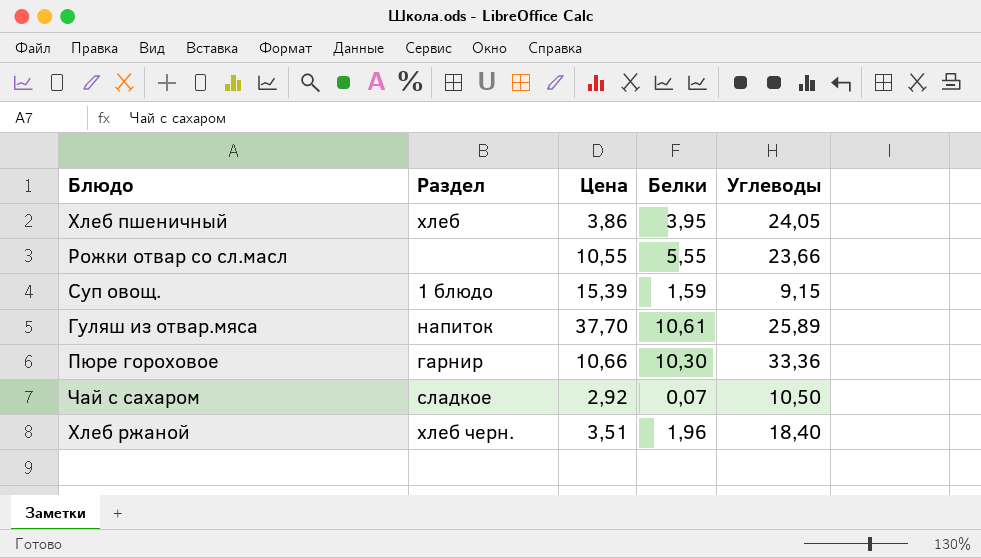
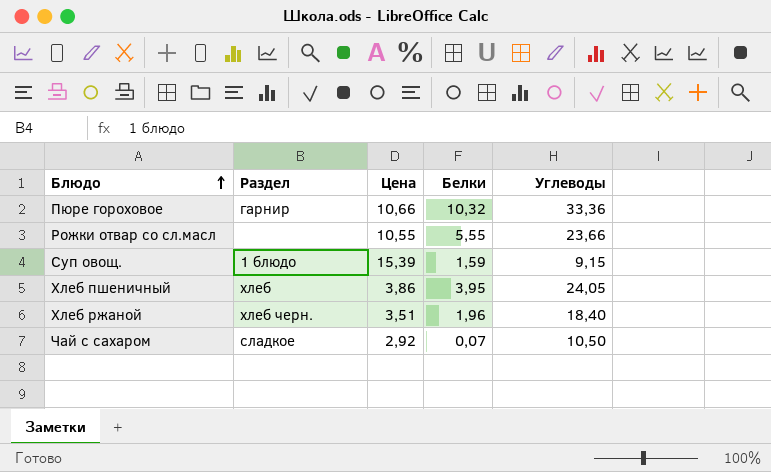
row order: none -> Блюдо ascending
row Гуляш из отвар.мяса: напиток | 37,70 | 10,61 | 25,89 -> none
Пюре гороховое | Белки: 10,30 -> 10,32

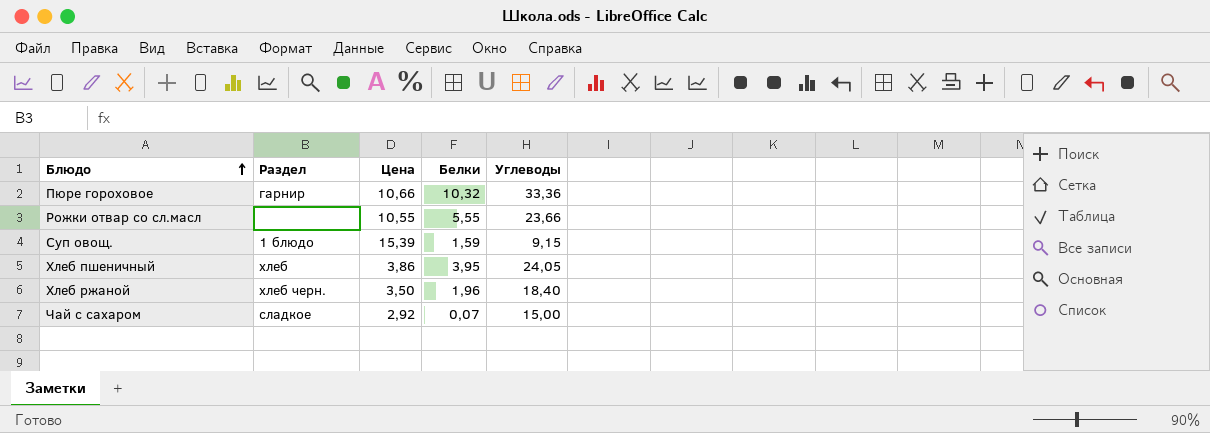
Хлеб ржаной | Цена: 3,51 -> 3,50
Чай с сахаром | Углеводы: 10,50 -> 15,00

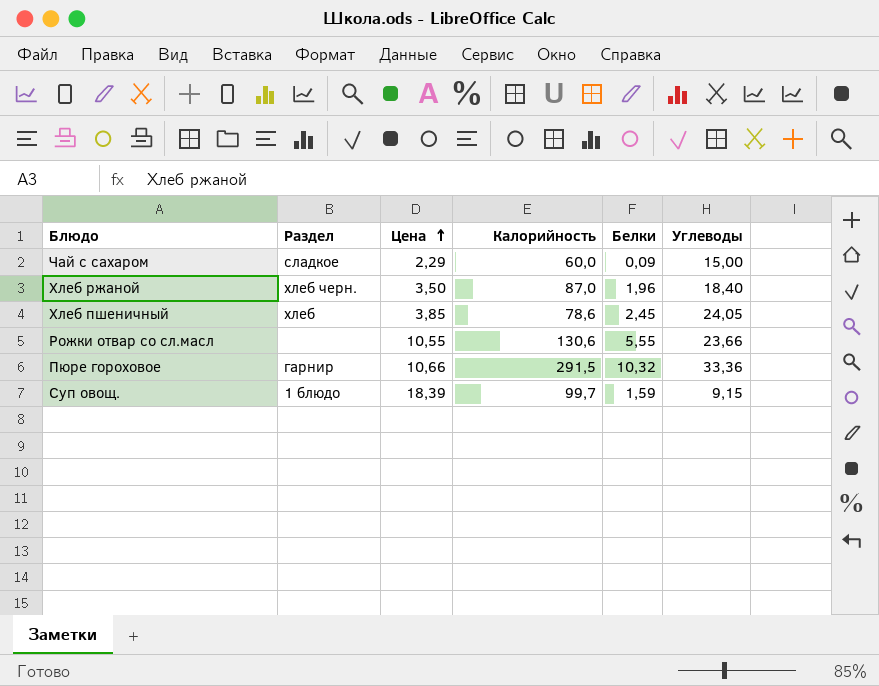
row order: Блюдо ascending -> Цена ascending
column Калорийность | position: none -> 4
Чай с сахаром | Цена: 2,92 -> 2,29
Чай с сахаром | Белки: 0,07 -> 0,09
Хлеб пшеничный | Цена: 3,86 -> 3,85
Хлеб пшеничный | Белки: 3,95 -> 2,45
Суп овощ. | Цена: 15,39 -> 18,39

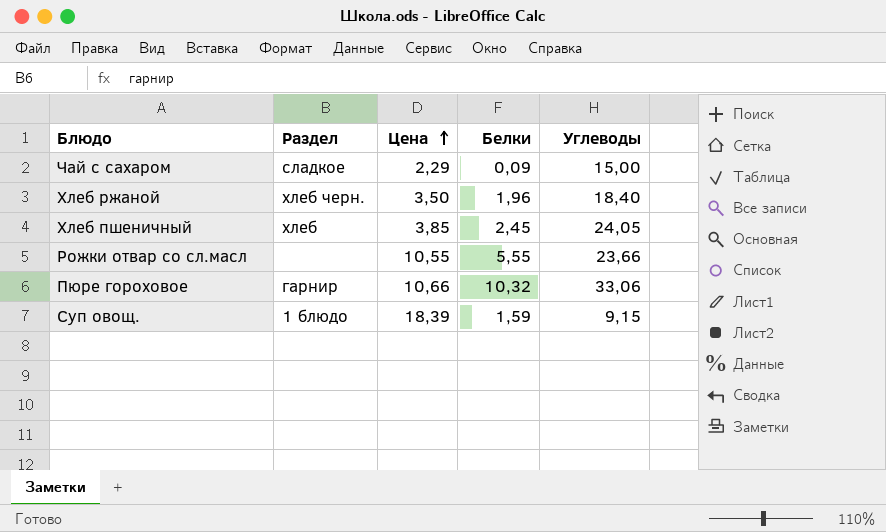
column Калорийность | position: 4 -> none
Пюре гороховое | Углеводы: 33,36 -> 33,06

